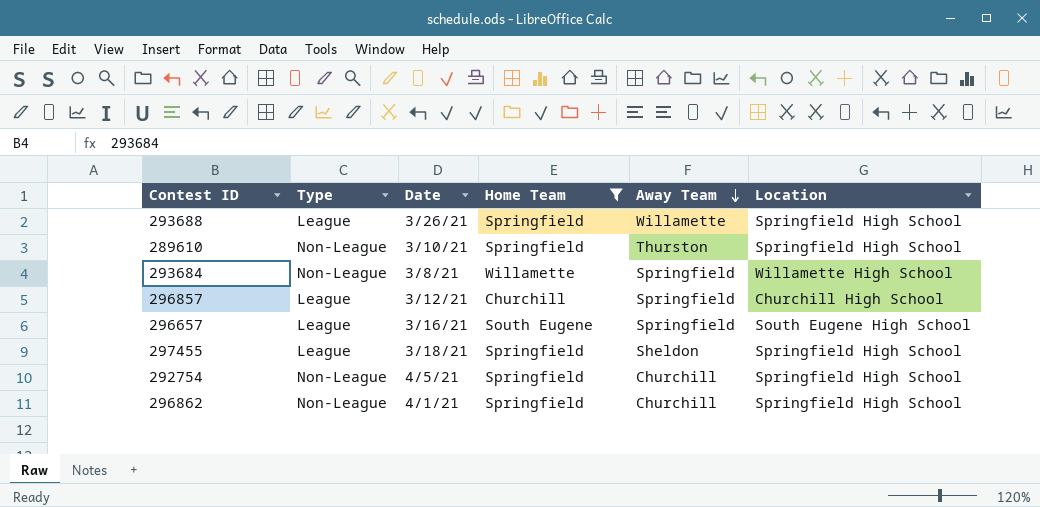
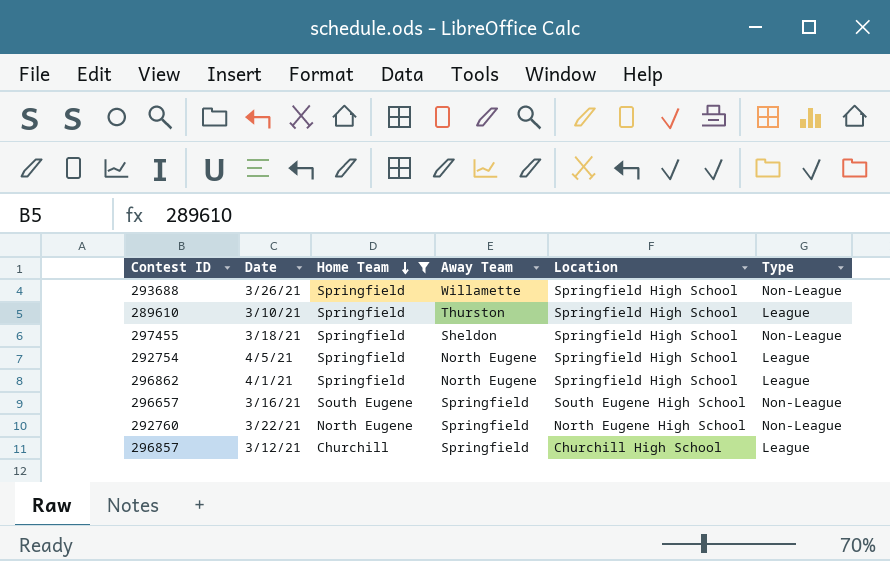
row order: Away Team descending -> Home Team descending
column Type | position: 2 -> 6
row 293684: Non-League | 3/8/21 | Willamette | Springfield | Willamette High School -> none
293688 | Type: League -> Non-League
289610 | Type: Non-League -> League
297455 | Type: League -> Non-League
292754 | Away Team: Churchill -> North Eugene
292754 | Type: Non-League -> League
296862 | Away Team: Churchill -> North Eugene
296862 | Type: Non-League -> League
296657 | Type: League -> Non-League
row 292760: none -> 3/22/21 | North Eugene | Springfield | North Eugene High School | Non-League

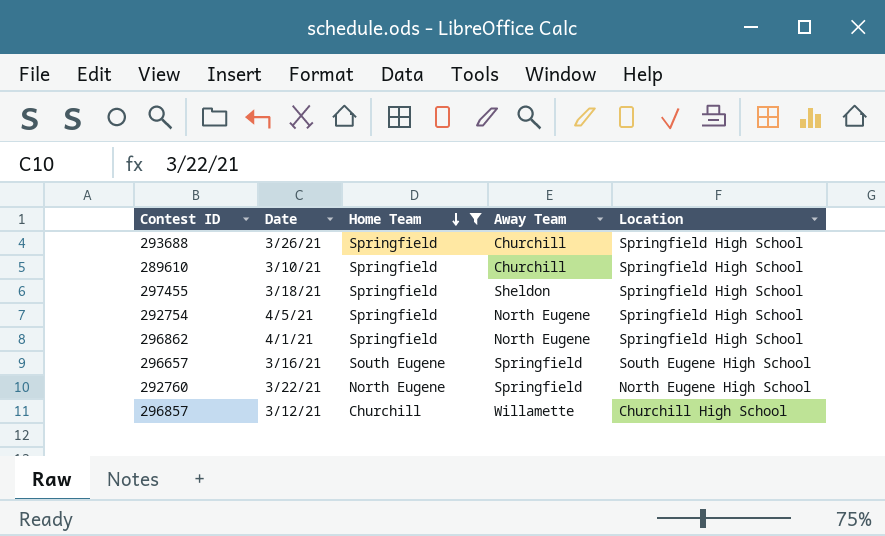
column Type | position: 6 -> none
293688 | Away Team: Willamette -> Churchill
289610 | Away Team: Thurston -> Churchill
296857 | Away Team: Springfield -> Willamette

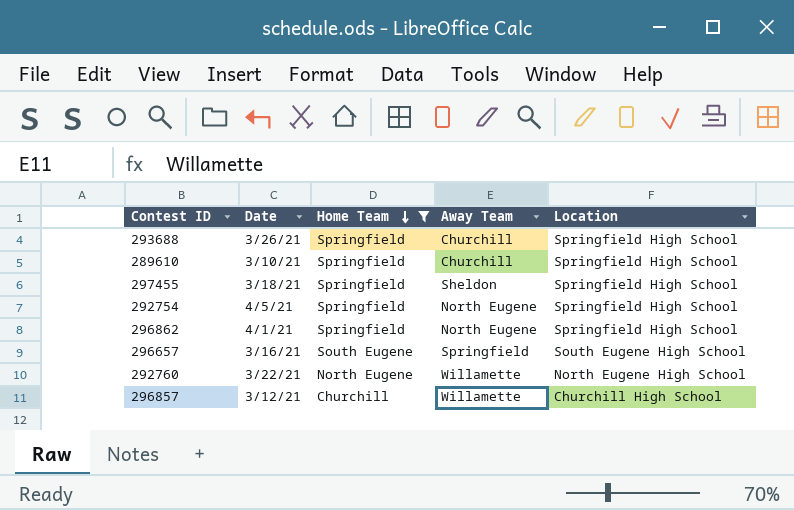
292760 | Away Team: Springfield -> Willamette

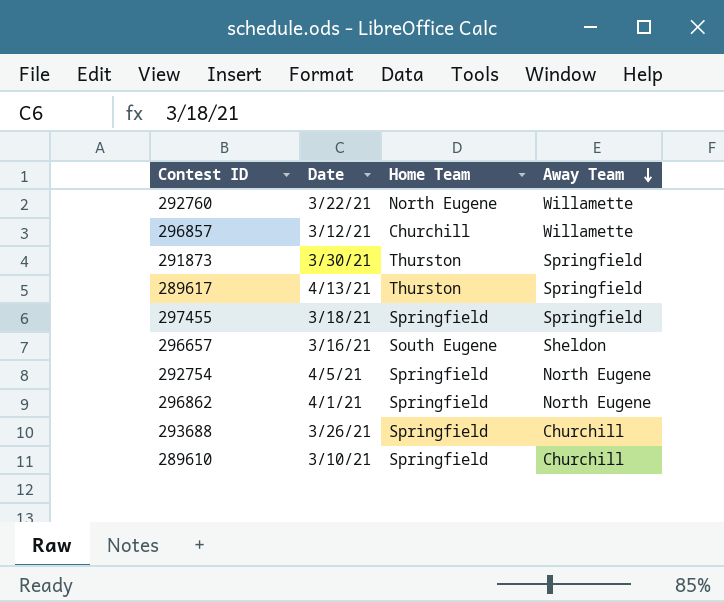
filter: Home Team != Thurston -> none
row order: Home Team descending -> Away Team descending
column Location | position: 5 -> none
297455 | Away Team: Sheldon -> Springfield
296657 | Away Team: Springfield -> Sheldon

